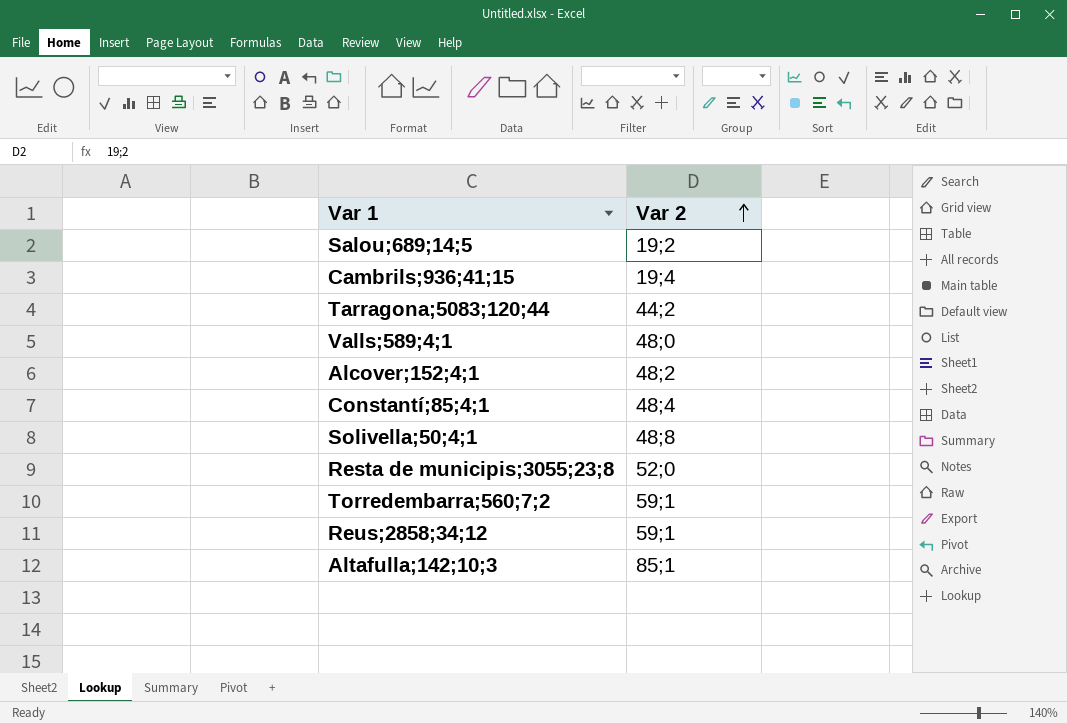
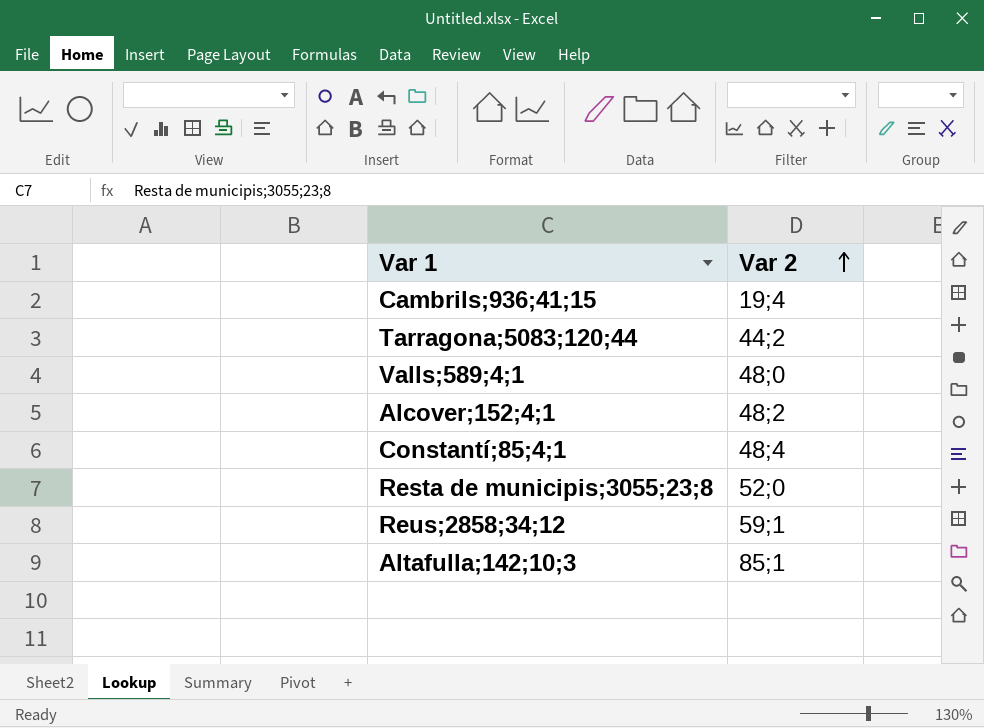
row Salou;689;14;5: 19;2 -> none
row Solivella;50;4;1: 48;8 -> none
row Torredembarra;560;7;2: 59;1 -> none

